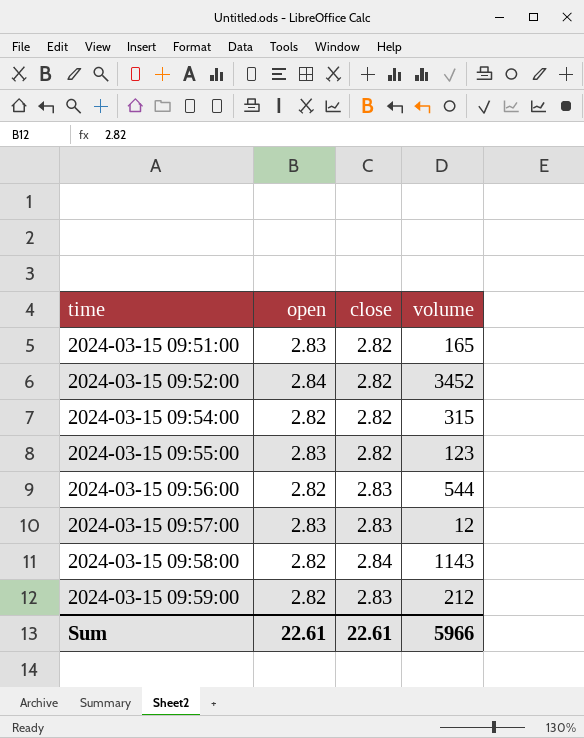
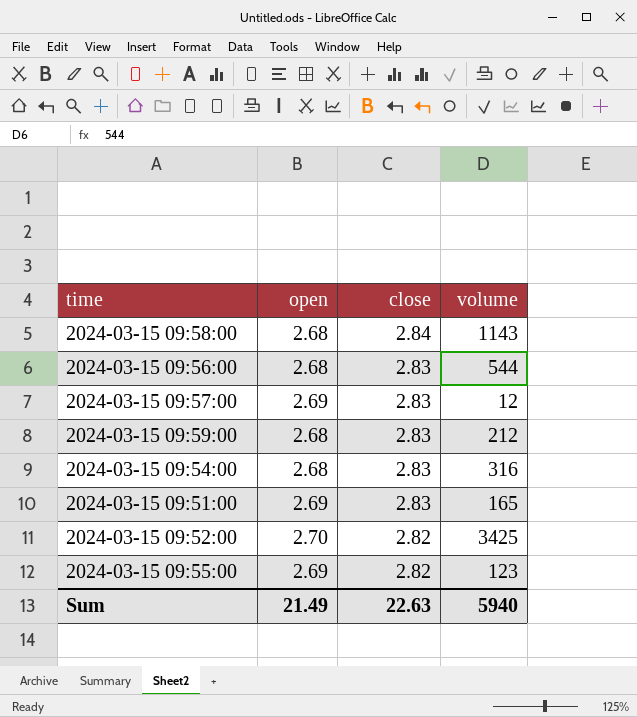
row order: time ascending -> close descending
2024-03-15 09:58:00 | open: 2.82 -> 2.68
2024-03-15 09:56:00 | open: 2.82 -> 2.68
2024-03-15 09:57:00 | open: 2.83 -> 2.69
2024-03-15 09:59:00 | open: 2.82 -> 2.68
2024-03-15 09:54:00 | open: 2.82 -> 2.68
2024-03-15 09:54:00 | close: 2.82 -> 2.83
2024-03-15 09:54:00 | volume: 315 -> 316
2024-03-15 09:51:00 | open: 2.83 -> 2.69
2024-03-15 09:51:00 | close: 2.82 -> 2.83
2024-03-15 09:52:00 | open: 2.84 -> 2.70
2024-03-15 09:52:00 | volume: 3452 -> 3425
2024-03-15 09:55:00 | open: 2.83 -> 2.69
Sum | open: 22.61 -> 21.49
Sum | close: 22.61 -> 22.63
Sum | volume: 5966 -> 5940

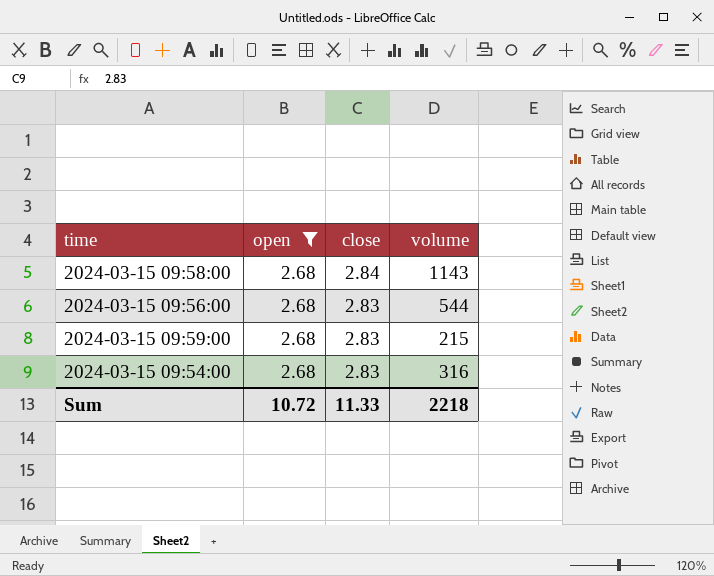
filter: none -> open = 2.68
2024-03-15 09:59:00 | volume: 212 -> 215
Sum | open: 21.49 -> 10.72
Sum | close: 22.63 -> 11.33
Sum | volume: 5940 -> 2218

